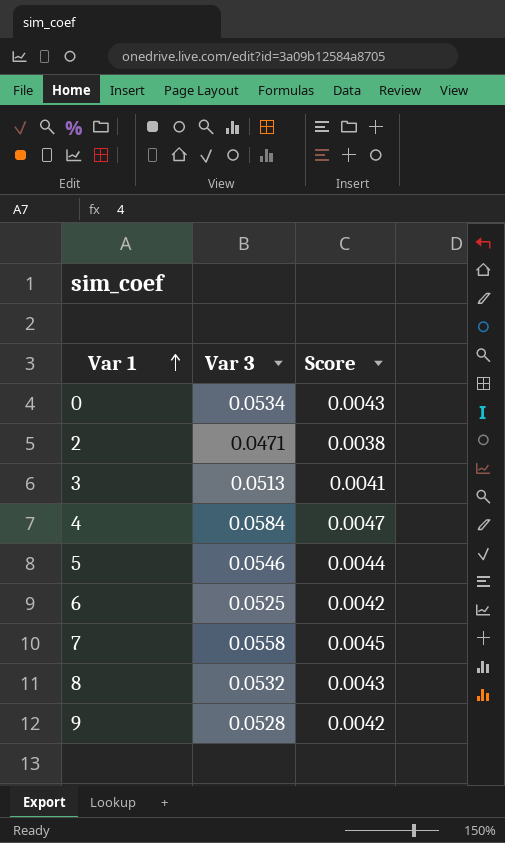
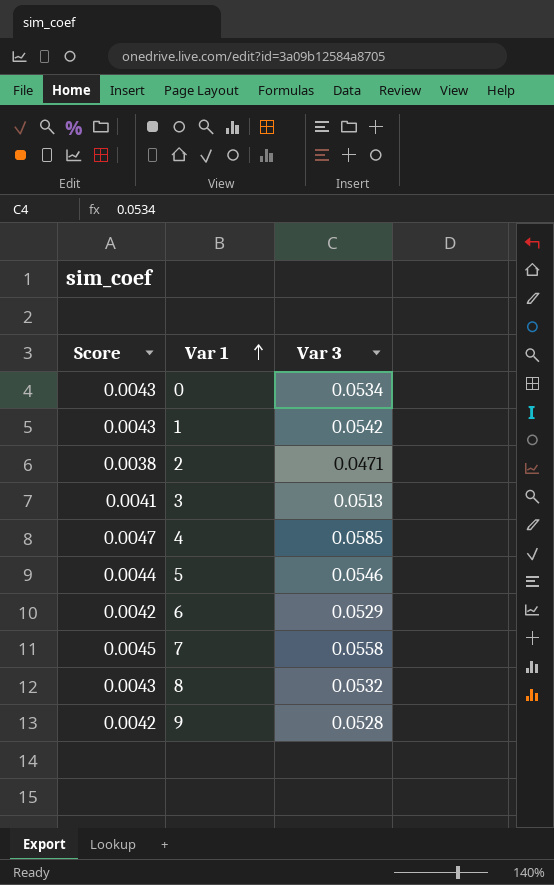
column Score | position: 3 -> 1
row 1: none -> 0.0043 | 0.0542
4 | Var 3: 0.0584 -> 0.0585
6 | Var 3: 0.0525 -> 0.0529

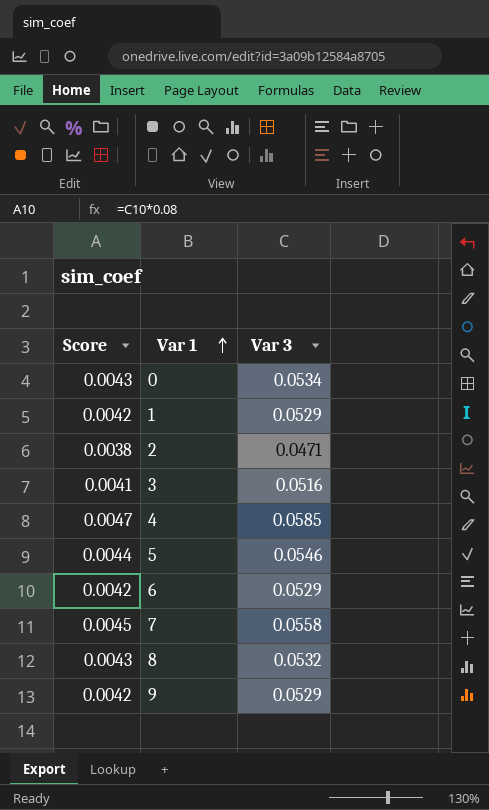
1 | Score: 0.0043 -> 0.0042
1 | Var 3: 0.0542 -> 0.0529
3 | Var 3: 0.0513 -> 0.0516
9 | Var 3: 0.0528 -> 0.0529

